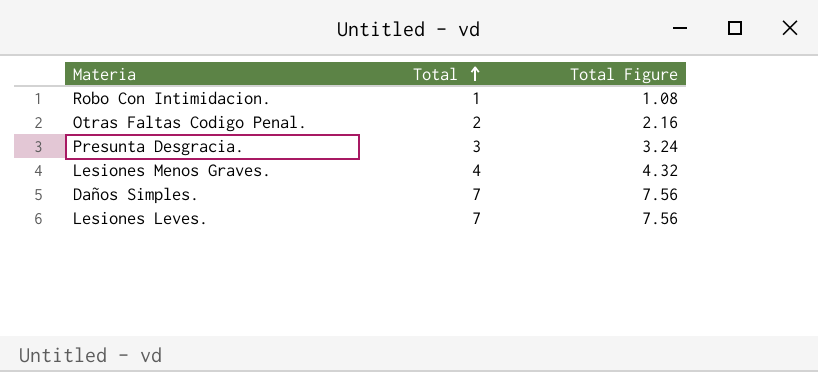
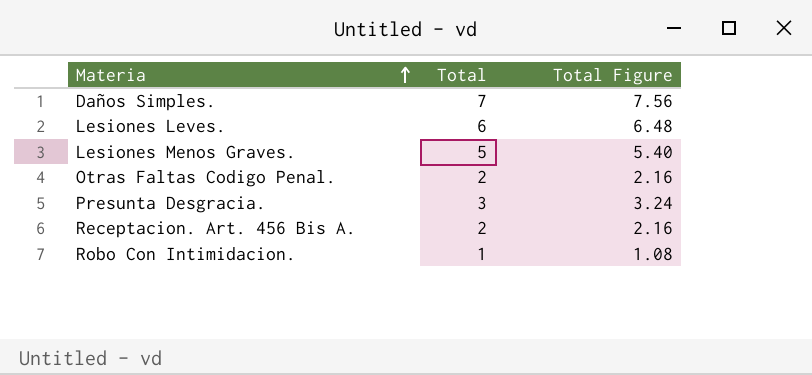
row order: Total ascending -> Materia ascending
Lesiones Leves. | Total: 7 -> 6
Lesiones Leves. | Total Figure: 7.56 -> 6.48
Lesiones Menos Graves. | Total: 4 -> 5
Lesiones Menos Graves. | Total Figure: 4.32 -> 5.40
row Receptacion. Art. 456 Bis A.: none -> 2 | 2.16

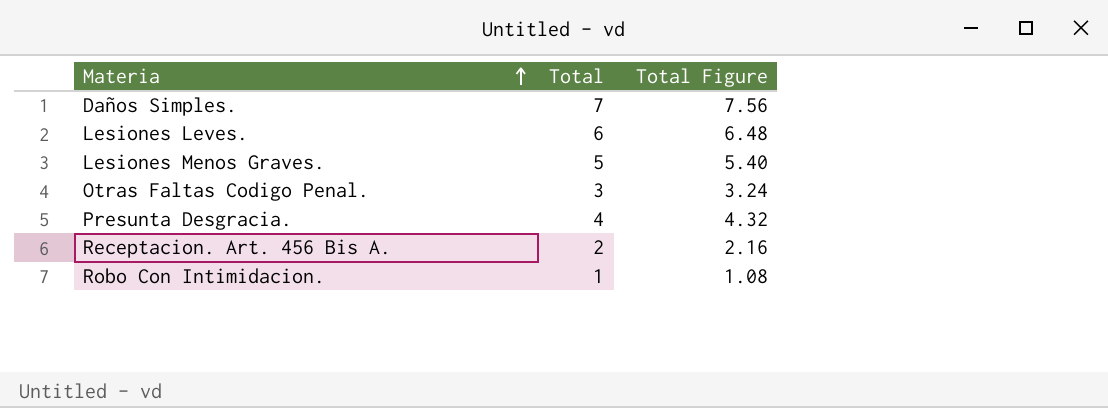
Otras Faltas Codigo Penal. | Total: 2 -> 3
Otras Faltas Codigo Penal. | Total Figure: 2.16 -> 3.24
Presunta Desgracia. | Total: 3 -> 4
Presunta Desgracia. | Total Figure: 3.24 -> 4.32

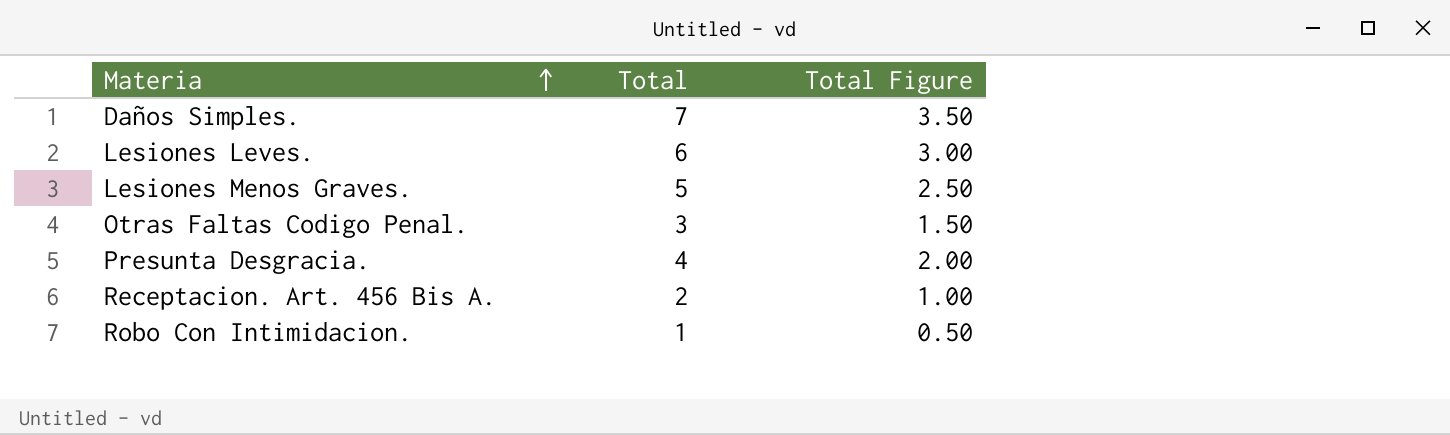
column Total Figure | formula: [Total] * 1.08 -> [Total] * 0.5

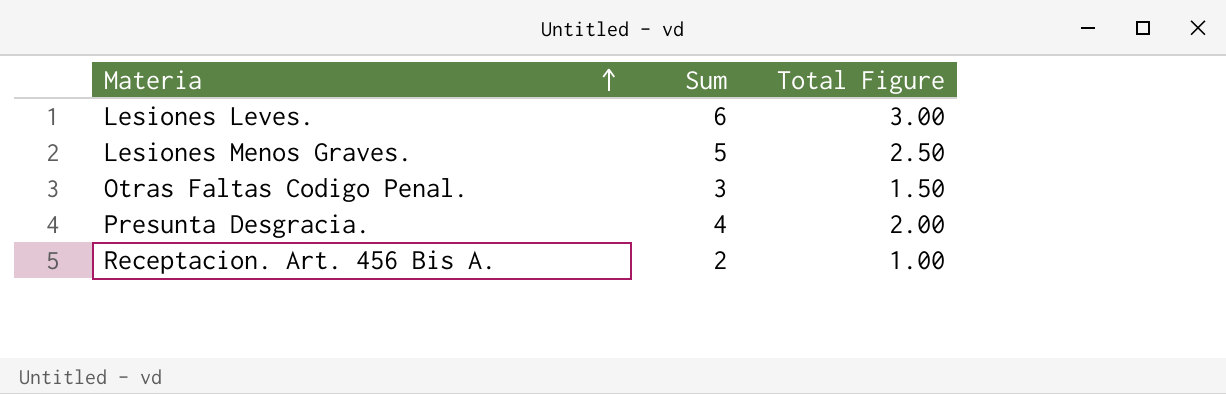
column name: Total -> Sum
row Daños Simples.: 7 | 3.50 -> none
row Robo Con Intimidacion.: 1 | 0.50 -> none

